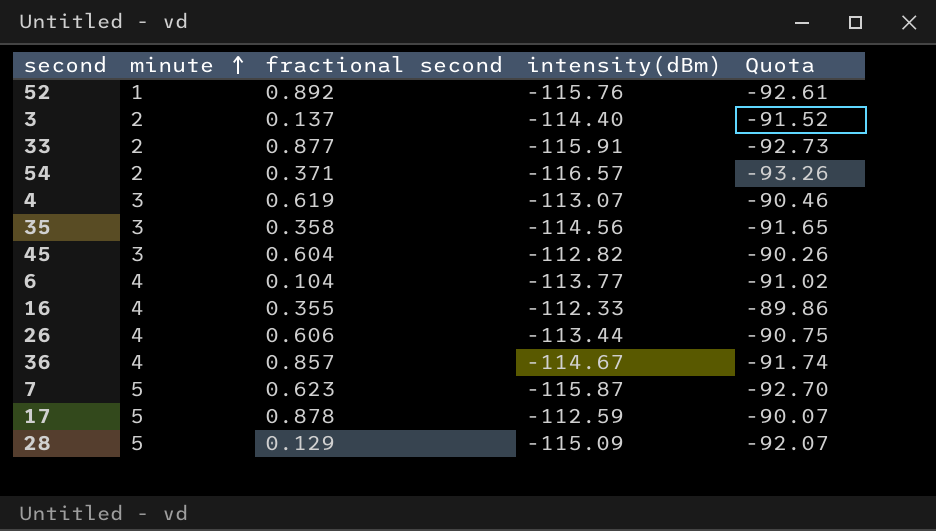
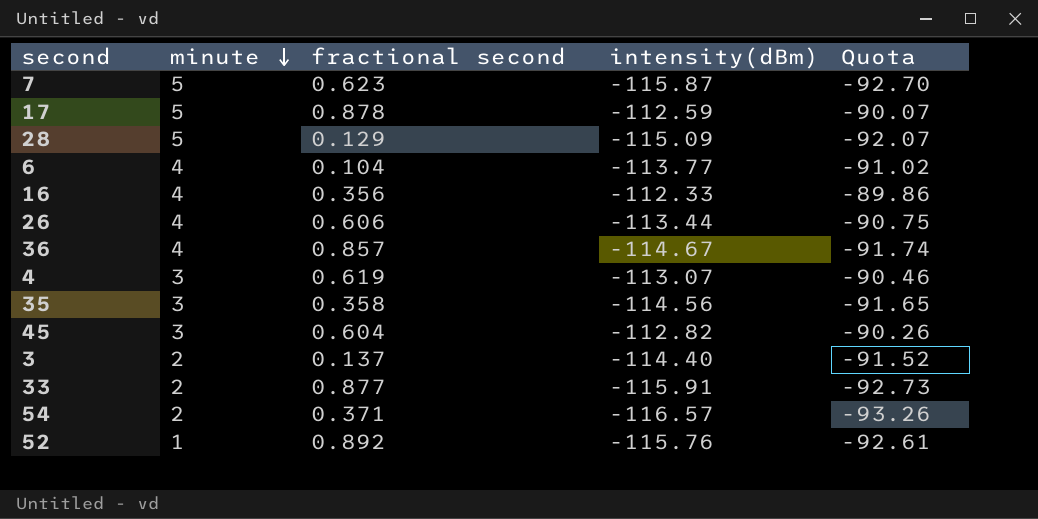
row order: minute ascending -> minute descending
16 | fractional second: 0.355 -> 0.356

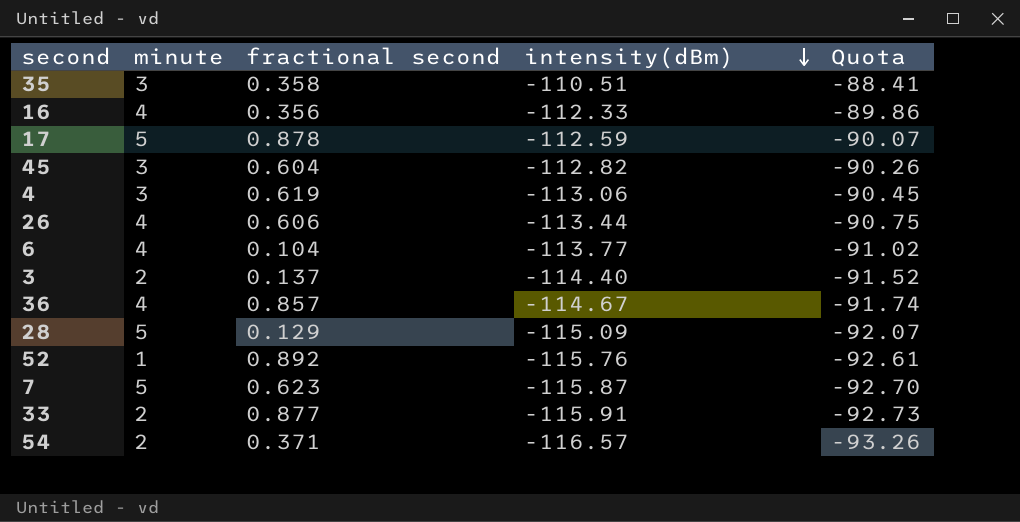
row order: minute descending -> intensity(dBm) descending
35 | intensity(dBm): -114.56 -> -110.51
35 | Quota: -91.65 -> -88.41
4 | intensity(dBm): -113.07 -> -113.06
4 | Quota: -90.46 -> -90.45

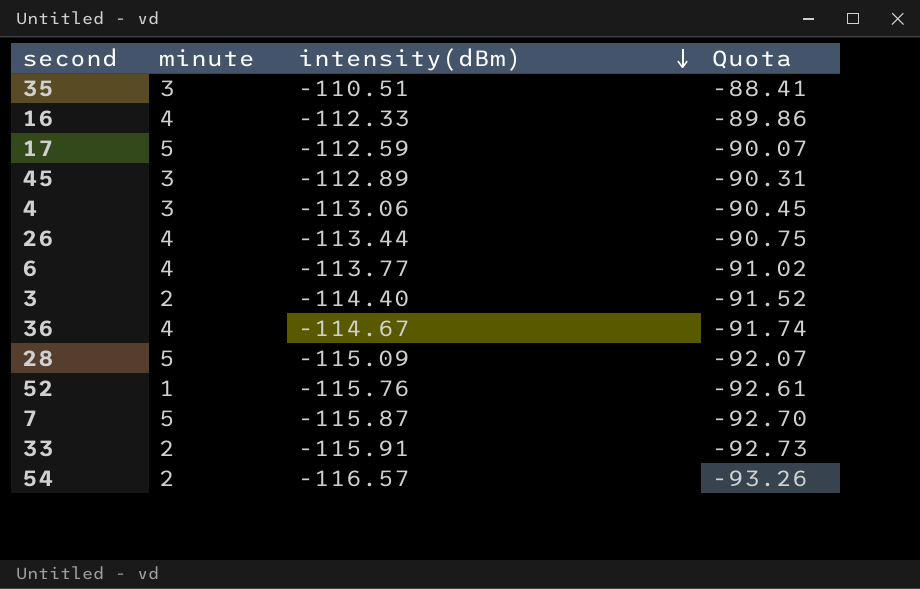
column fractional second | position: 3 -> none
45 | intensity(dBm): -112.82 -> -112.89
45 | Quota: -90.26 -> -90.31

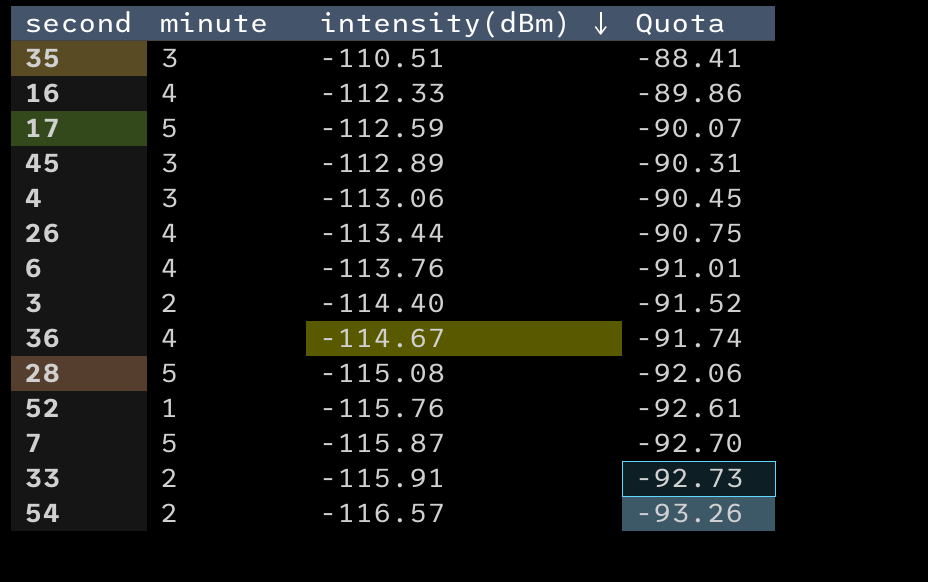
6 | intensity(dBm): -113.77 -> -113.76
6 | Quota: -91.02 -> -91.01
28 | intensity(dBm): -115.09 -> -115.08
28 | Quota: -92.07 -> -92.06

